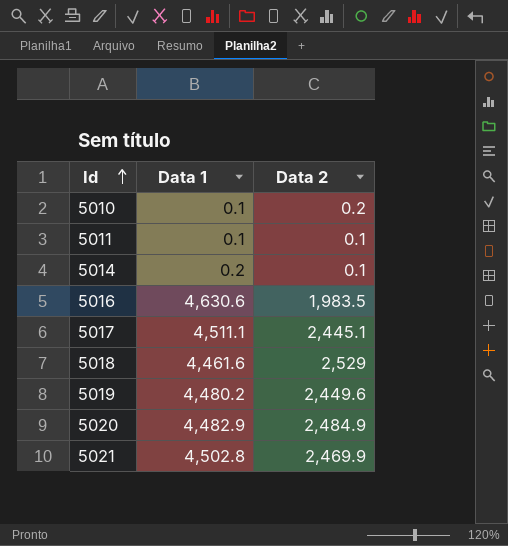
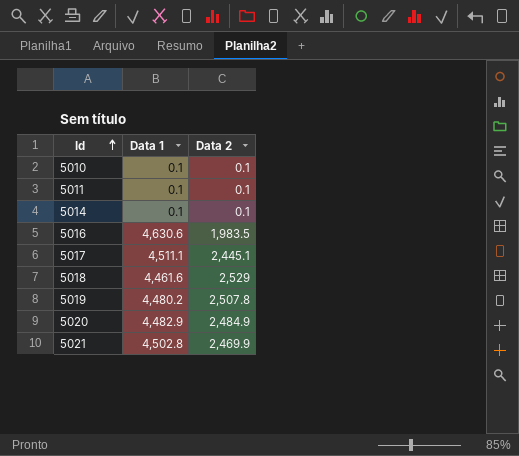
5010 | Data 2: 0.2 -> 0.1
5014 | Data 1: 0.2 -> 0.1
5019 | Data 2: 2,449.6 -> 2,507.8

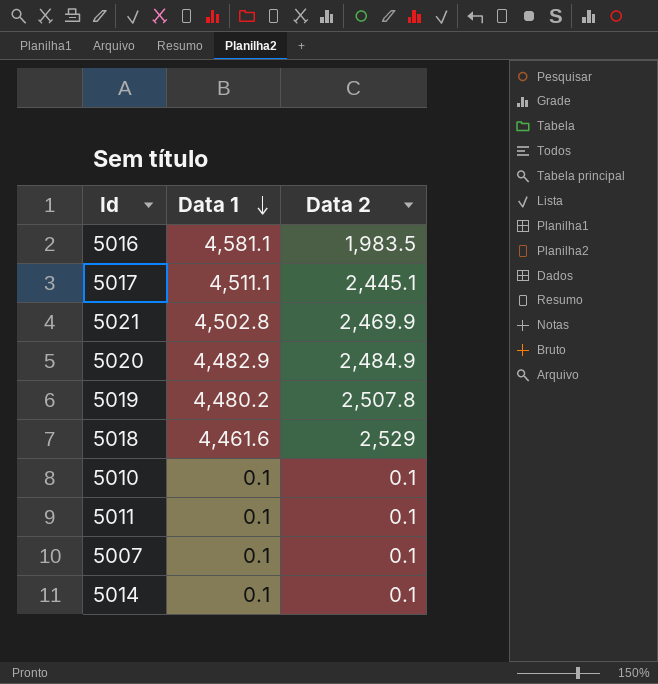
row order: Id ascending -> Data 1 descending
5016 | Data 1: 4,630.6 -> 4,581.1
row 5007: none -> 0.1 | 0.1

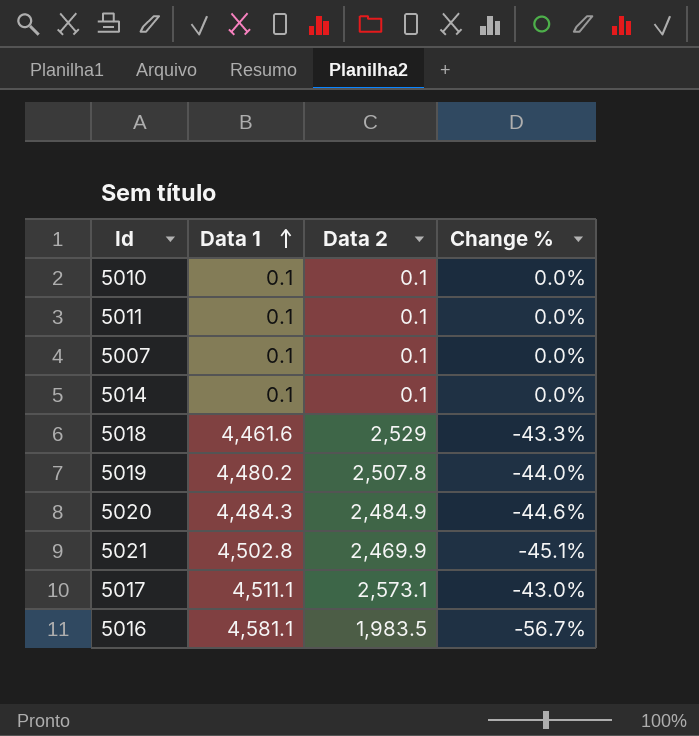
row order: Data 1 descending -> Data 1 ascending
column Change % | formula: none -> ([Data 2] - [Data 1]) / [Data 1]
5020 | Data 1: 4,482.9 -> 4,484.3
5017 | Data 2: 2,445.1 -> 2,573.1

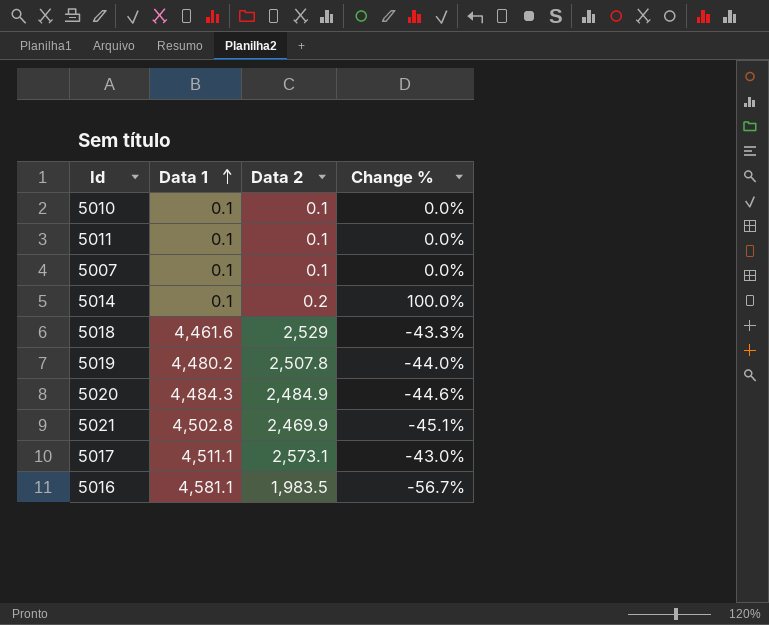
5014 | Data 2: 0.1 -> 0.2
5014 | Change %: 0.0% -> 100.0%

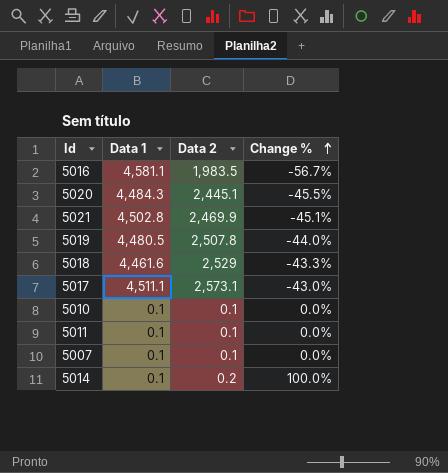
row order: Data 1 ascending -> Change % ascending
5020 | Data 2: 2,484.9 -> 2,445.1
5020 | Change %: -44.6% -> -45.5%
5019 | Data 1: 4,480.2 -> 4,480.5

